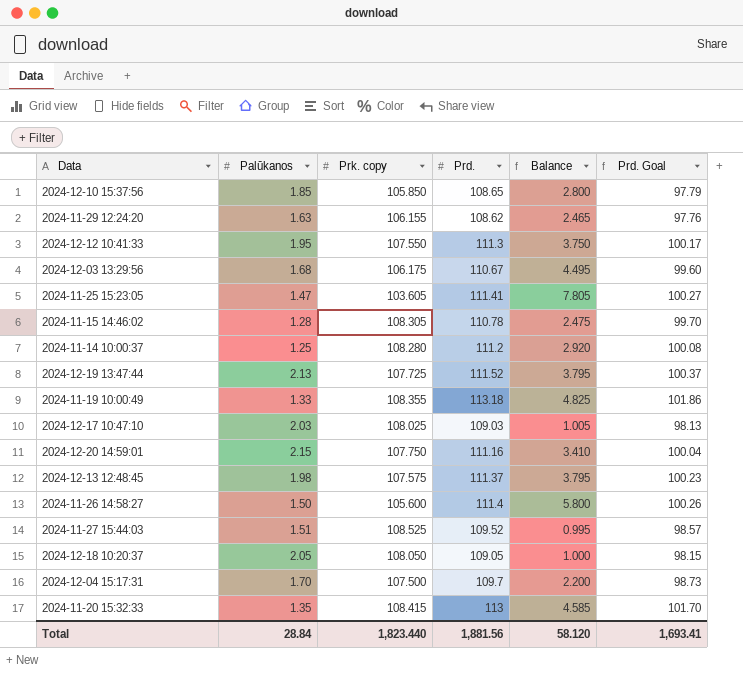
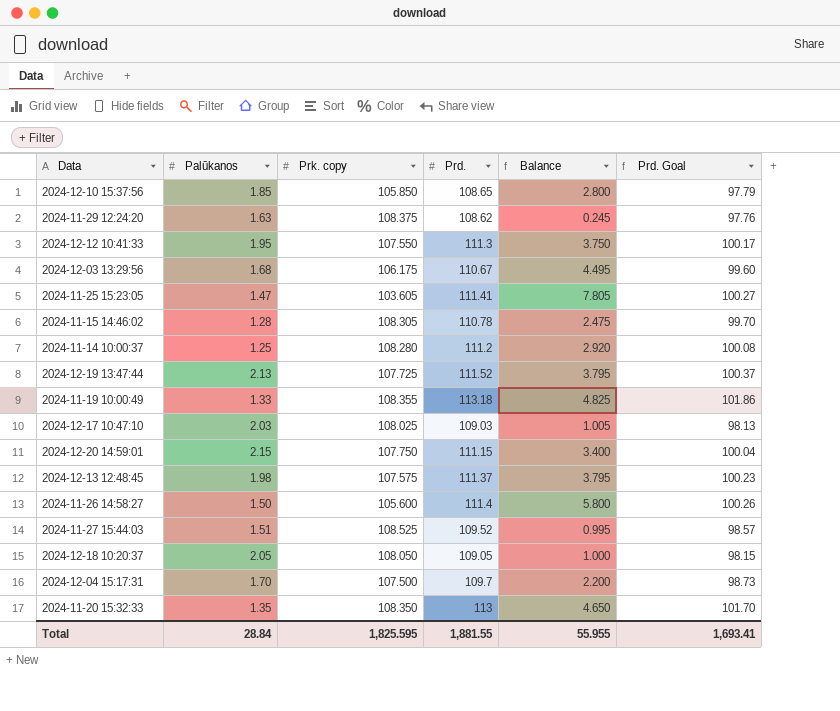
2024-11-29 12:24:20 | Prk. copy: 106.155 -> 108.375
2024-11-29 12:24:20 | Balance: 2.465 -> 0.245
2024-12-20 14:59:01 | Prd.: 111.16 -> 111.15
2024-12-20 14:59:01 | Balance: 3.410 -> 3.400
2024-11-20 15:32:33 | Prk. copy: 108.415 -> 108.350
2024-11-20 15:32:33 | Balance: 4.585 -> 4.650
Total | Prk. copy: 1,823.440 -> 1,825.595
Total | Prd.: 1,881.56 -> 1,881.55
Total | Balance: 58.120 -> 55.955

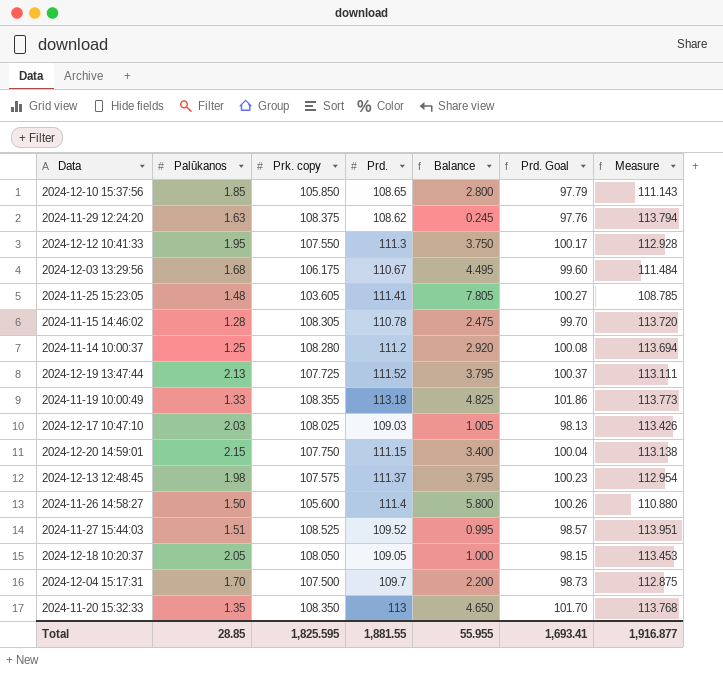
column Measure | formula: none -> [Prk. copy] * 1.05
2024-11-25 15:23:05 | Palūkanos: 1.47 -> 1.48
Total | Palūkanos: 28.84 -> 28.85

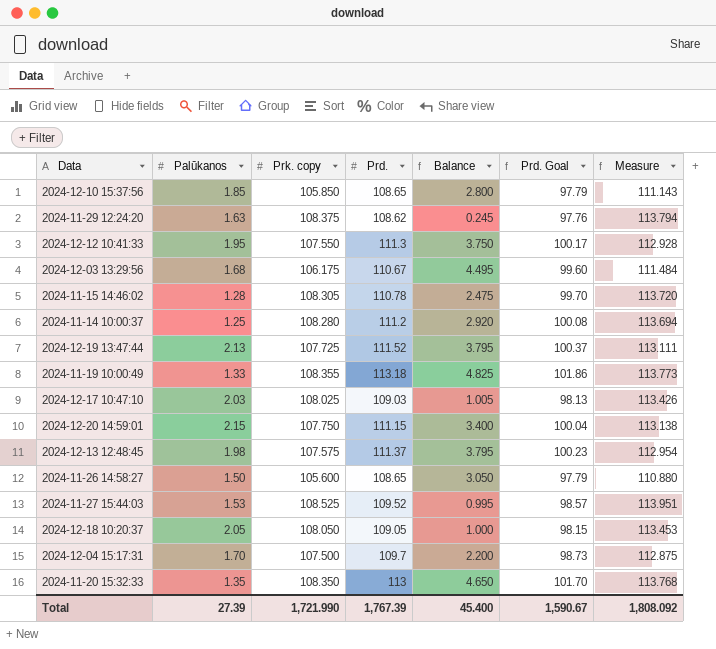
row 2024-11-25 15:23:05: 1.48 | 103.605 | 111.41 | 7.805 | 100.27 | 108.785 -> none
2024-11-26 14:58:27 | Prd.: 111.4 -> 108.65
2024-11-26 14:58:27 | Balance: 5.800 -> 3.050
2024-11-26 14:58:27 | Prd. Goal: 100.26 -> 97.79
2024-11-27 15:44:03 | Palūkanos: 1.51 -> 1.53
Total | Palūkanos: 28.85 -> 27.39
Total | Prk. copy: 1,825.595 -> 1,721.990
Total | Prd.: 1,881.55 -> 1,767.39
Total | Balance: 55.955 -> 45.400
Total | Prd. Goal: 1,693.41 -> 1,590.67
Total | Measure: 1,916.877 -> 1,808.092

